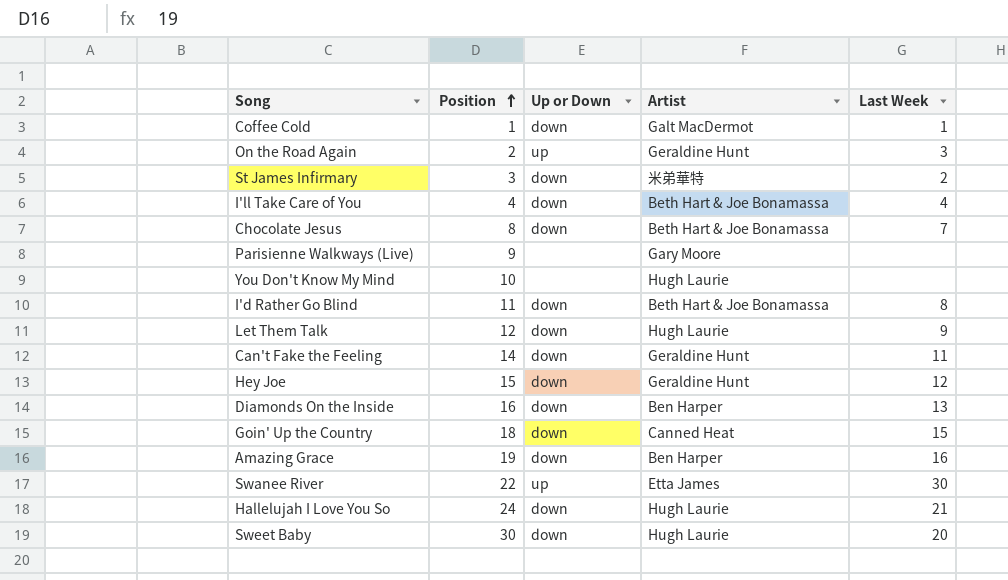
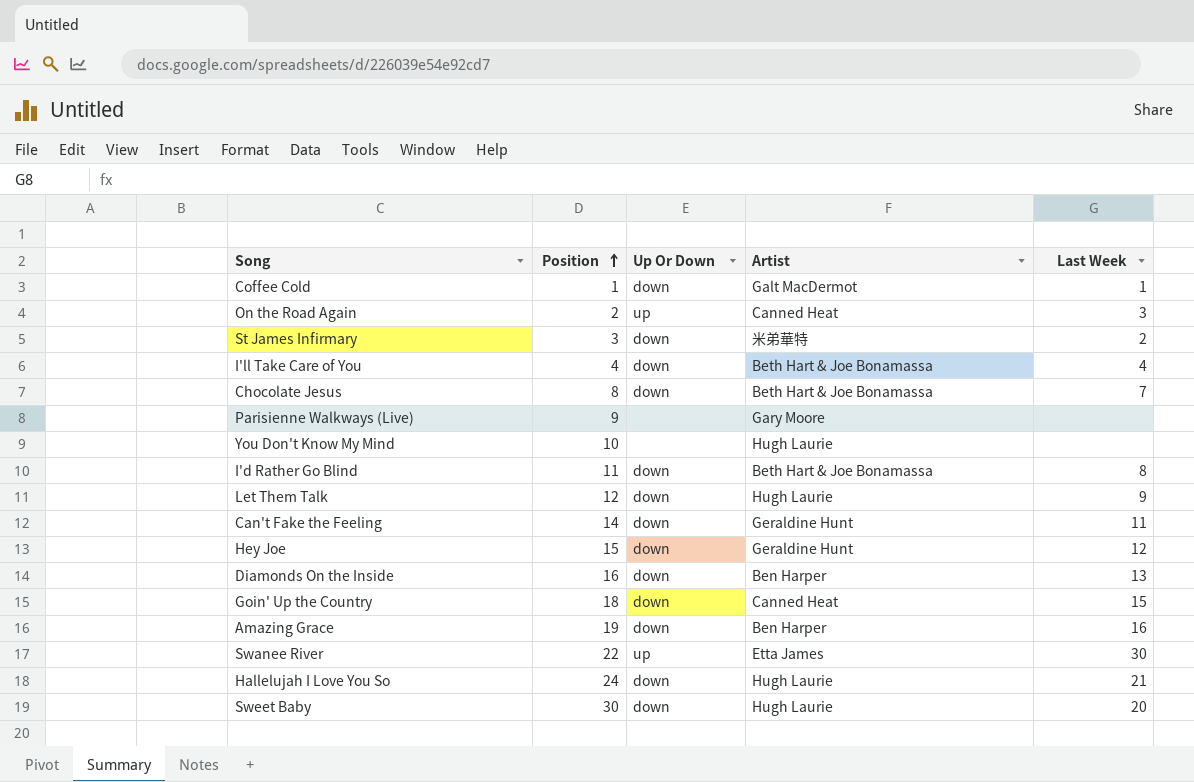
column name: Up or Down -> Up Or Down
On the Road Again | Artist: Geraldine Hunt -> Canned Heat

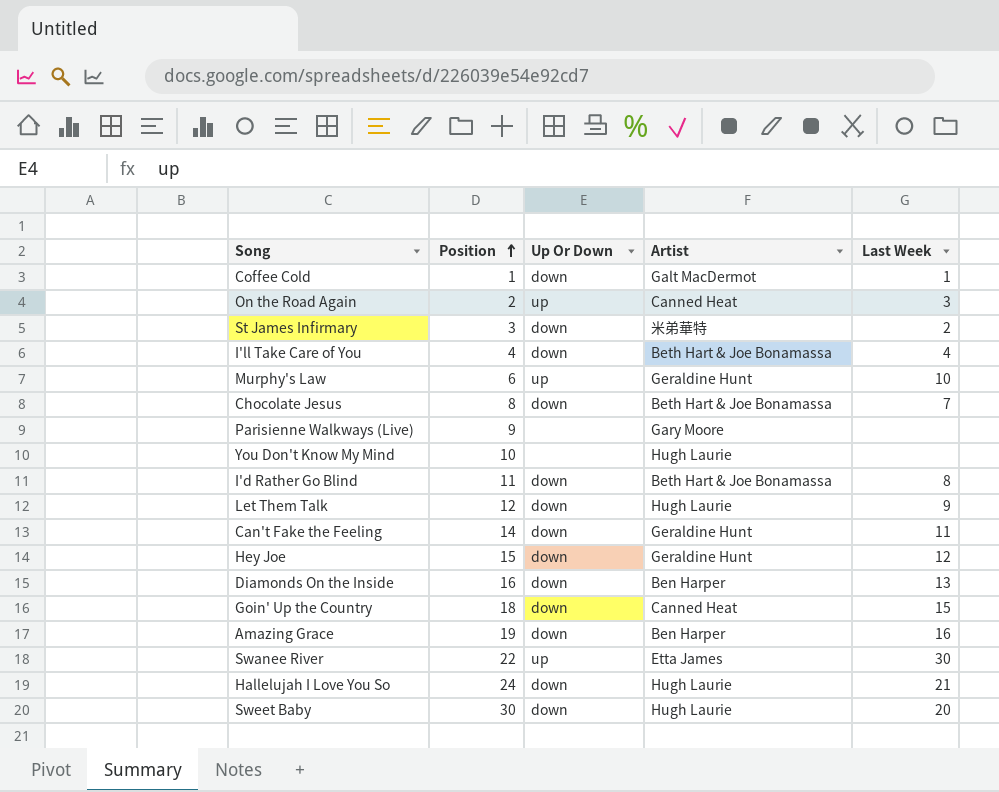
row Murphy's Law: none -> 6 | up | Geraldine Hunt | 10

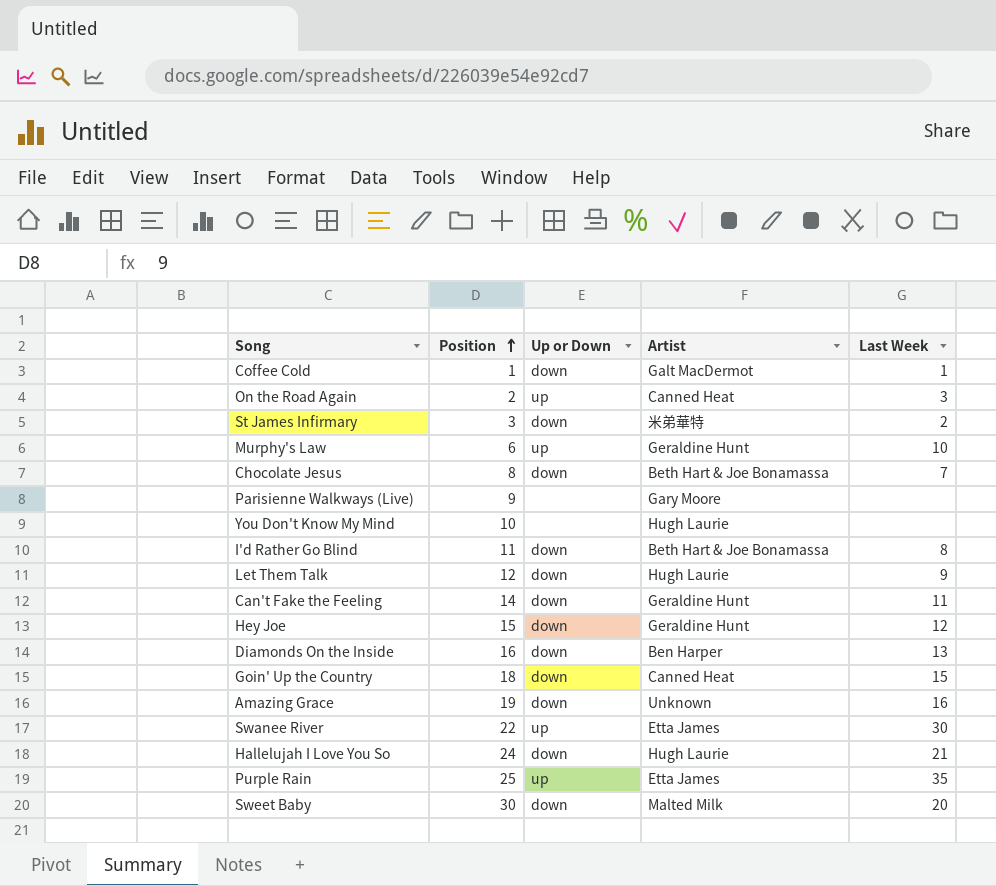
column name: Up Or Down -> Up or Down
row I'll Take Care of You: 4 | down | Beth Hart & Joe Bonamassa | 4 -> none
Amazing Grace | Artist: Ben Harper -> Unknown
row Purple Rain: none -> 25 | up | Etta James | 35
Sweet Baby | Artist: Hugh Laurie -> Malted Milk

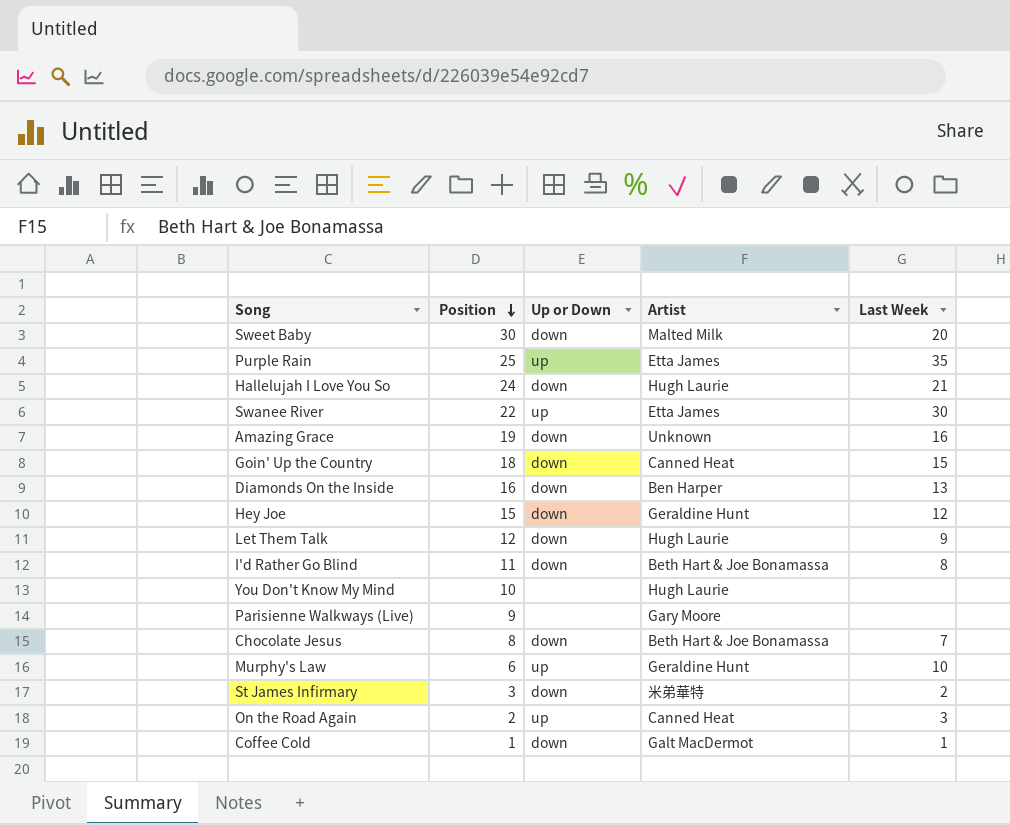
row order: Position ascending -> Position descending
row Can't Fake the Feeling: 14 | down | Geraldine Hunt | 11 -> none

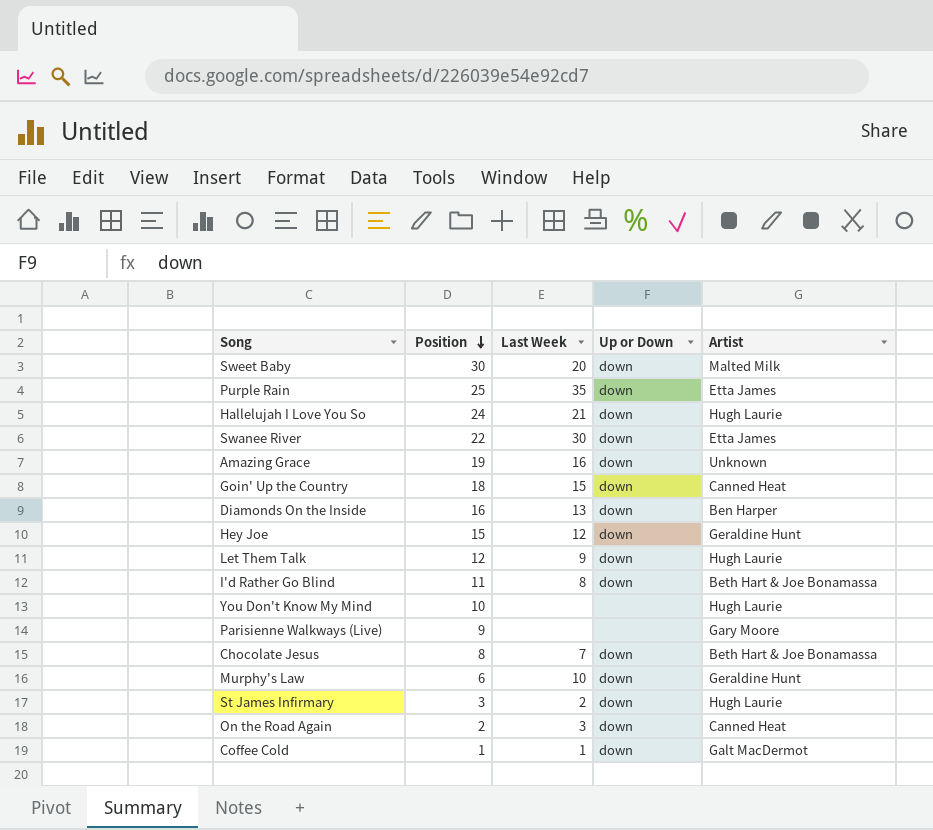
column Last Week | position: 5 -> 3
Purple Rain | Up or Down: up -> down
Swanee River | Up or Down: up -> down
Murphy's Law | Up or Down: up -> down
St James Infirmary | Artist: 米弟華特 -> Hugh Laurie
On the Road Again | Up or Down: up -> down

